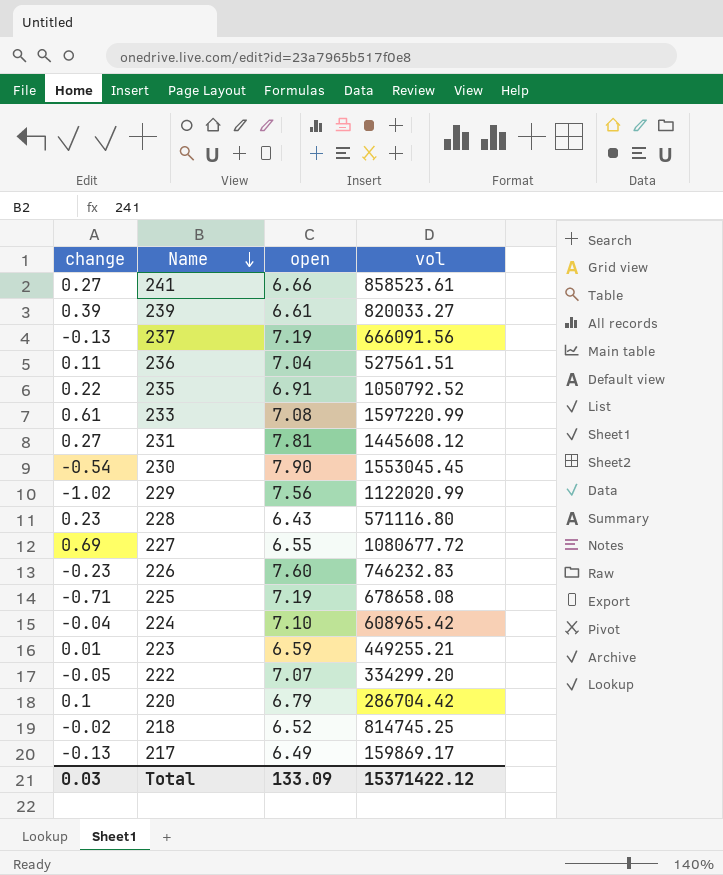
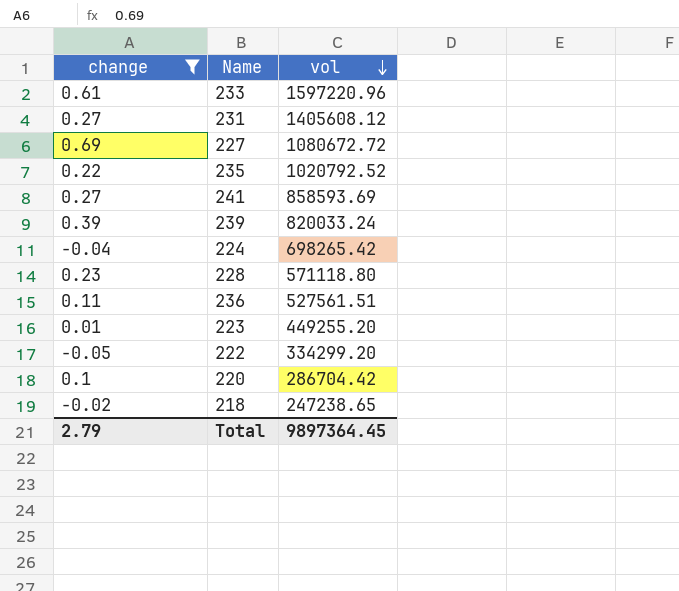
filter: none -> change >= -0.05
row order: Name descending -> vol descending
column open | position: 3 -> none
233 | vol: 1597220.99 -> 1597220.96
231 | vol: 1445608.12 -> 1405608.12
227 | vol: 1080677.72 -> 1080672.72
235 | vol: 1050792.52 -> 1020792.52
241 | vol: 858523.61 -> 858593.69
239 | vol: 820033.27 -> 820033.24
224 | vol: 608965.42 -> 698265.42
228 | vol: 571116.80 -> 571118.80
223 | vol: 449255.21 -> 449255.20
218 | vol: 814745.25 -> 247238.65
Total | change: 0.03 -> 2.79
Total | vol: 15371422.12 -> 9897364.45

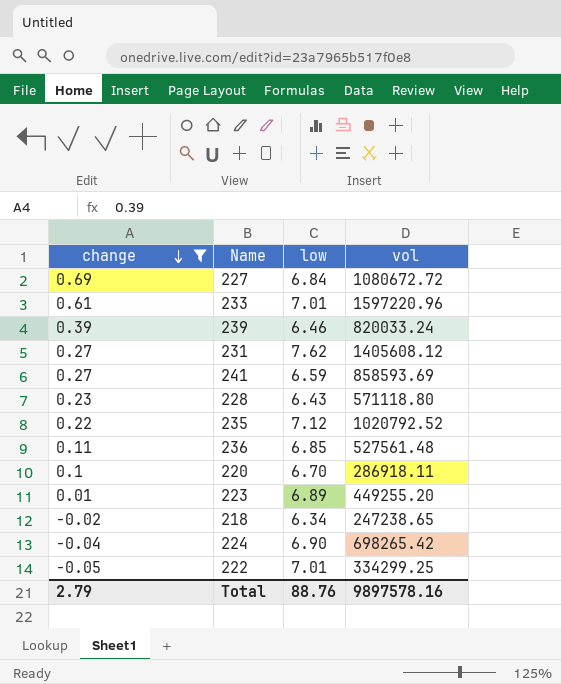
row order: vol descending -> change descending
column low | position: none -> 3
236 | vol: 527561.51 -> 527561.48
220 | vol: 286704.42 -> 286918.11
222 | vol: 334299.20 -> 334299.25
Total | vol: 9897364.45 -> 9897578.16

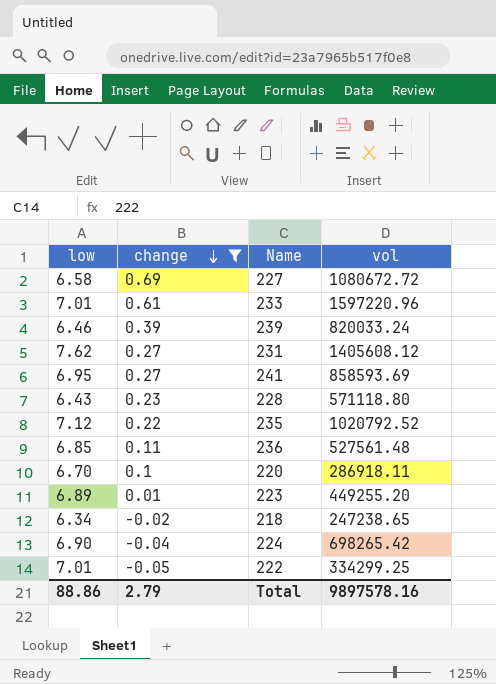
column low | position: 3 -> 1
227 | low: 6.84 -> 6.58
241 | low: 6.59 -> 6.95
Total | low: 88.76 -> 88.86

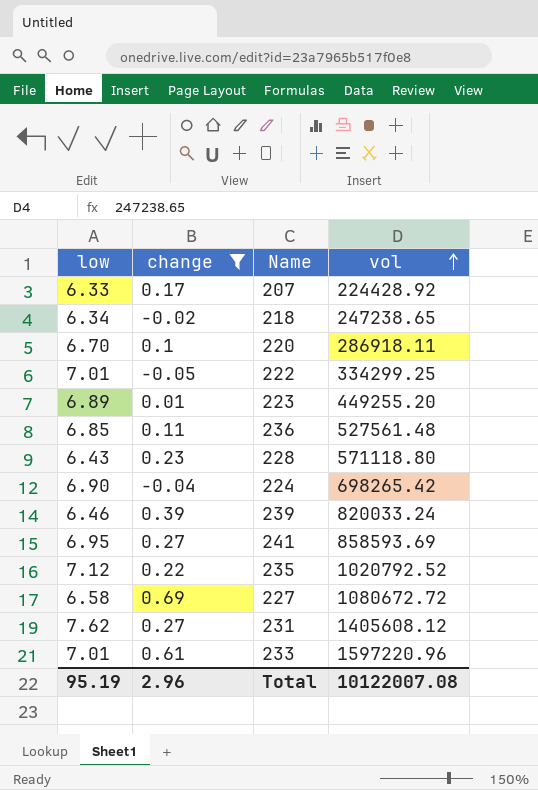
row order: change descending -> vol ascending
row 207: none -> 6.33 | 0.17 | 224428.92
Total | low: 88.86 -> 95.19
Total | change: 2.79 -> 2.96
Total | vol: 9897578.16 -> 10122007.08

